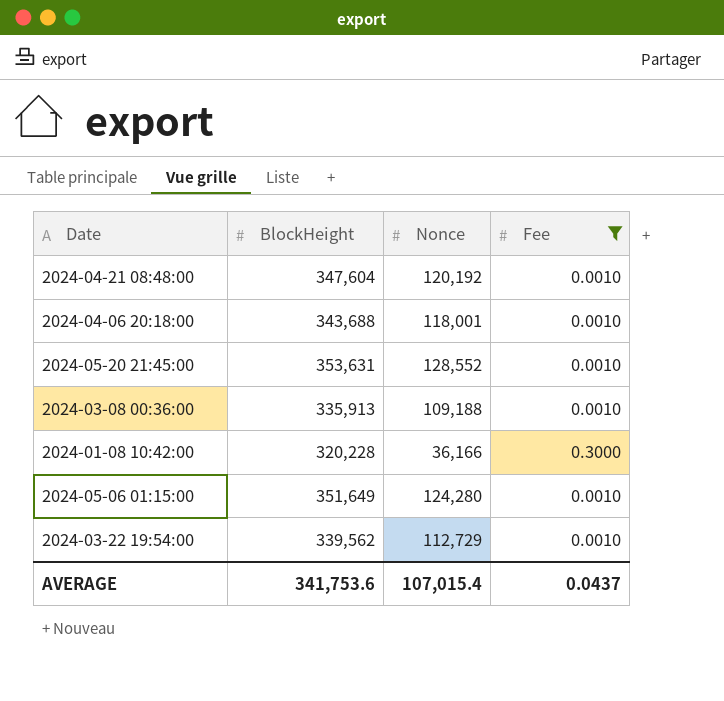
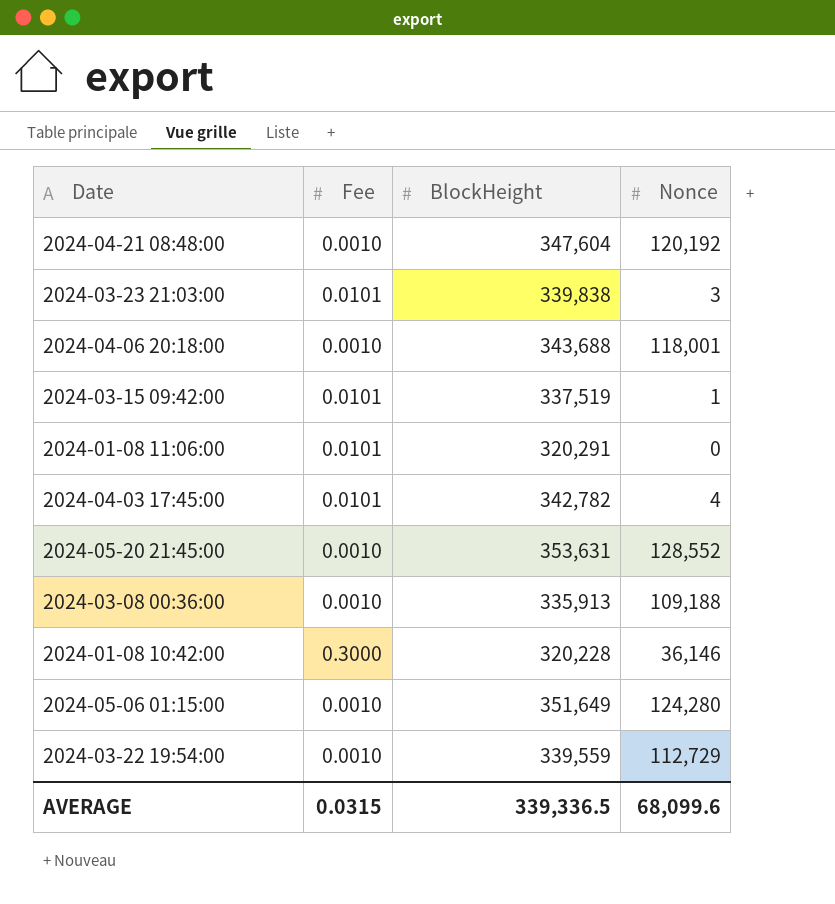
filter: Fee != 0.0101 -> none
column Fee | position: 4 -> 2
2024-01-08 10:42:00 | Nonce: 36,166 -> 36,146
2024-03-22 19:54:00 | BlockHeight: 339,562 -> 339,559
AVERAGE | Fee: 0.0437 -> 0.0315
AVERAGE | BlockHeight: 341,753.6 -> 339,336.5
AVERAGE | Nonce: 107,015.4 -> 68,099.6

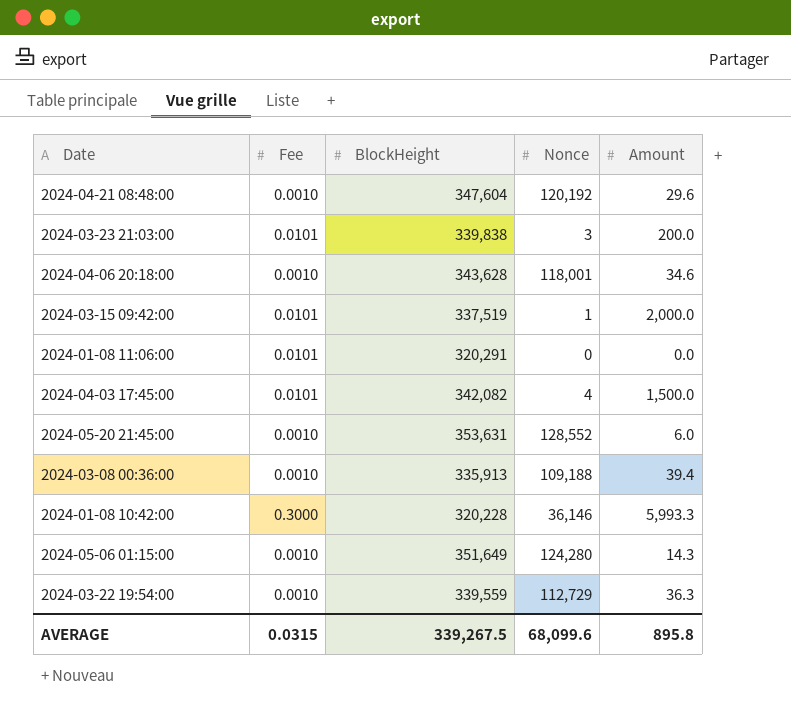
column Amount | position: none -> 5
2024-04-06 20:18:00 | BlockHeight: 343,688 -> 343,628
2024-04-03 17:45:00 | BlockHeight: 342,782 -> 342,082
AVERAGE | BlockHeight: 339,336.5 -> 339,267.5

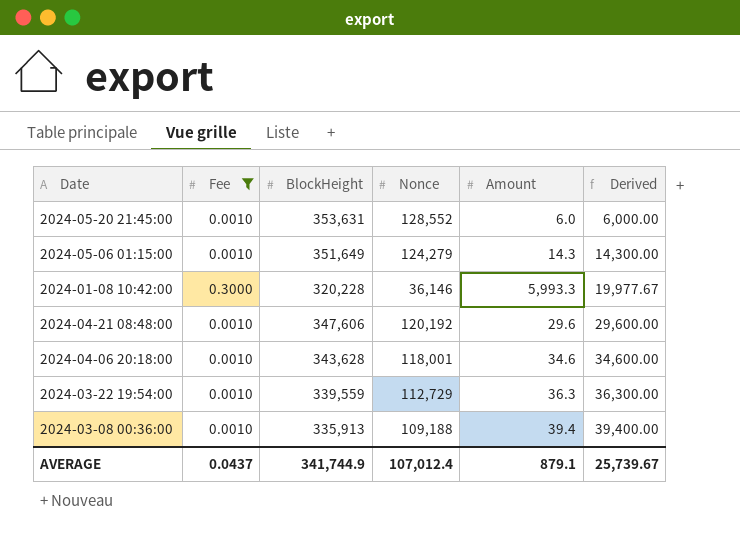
filter: none -> Fee != 0.0101
row order: none -> Derived ascending
column Derived | formula: none -> [Amount] / [Fee]
2024-05-06 01:15:00 | Nonce: 124,280 -> 124,279
2024-04-21 08:48:00 | BlockHeight: 347,604 -> 347,606
AVERAGE | Fee: 0.0315 -> 0.0437
AVERAGE | BlockHeight: 339,267.5 -> 341,744.9
AVERAGE | Nonce: 68,099.6 -> 107,012.4
AVERAGE | Amount: 895.8 -> 879.1

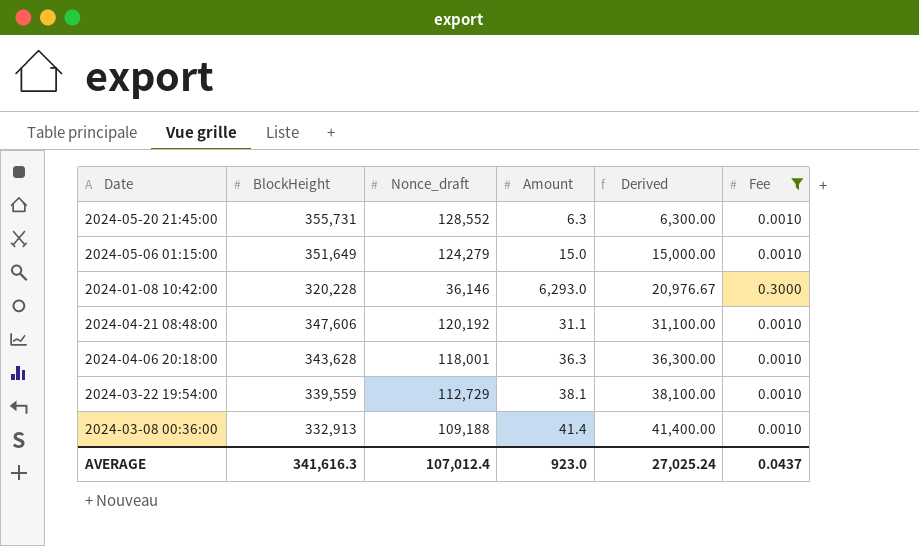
column name: Nonce -> Nonce_draft
column Fee | position: 2 -> 6
2024-05-20 21:45:00 | BlockHeight: 353,631 -> 355,731
2024-05-20 21:45:00 | Amount: 6.0 -> 6.3
2024-05-20 21:45:00 | Derived: 6,000.00 -> 6,300.00
2024-05-06 01:15:00 | Amount: 14.3 -> 15.0
2024-05-06 01:15:00 | Derived: 14,300.00 -> 15,000.00
2024-01-08 10:42:00 | Amount: 5,993.3 -> 6,293.0
2024-01-08 10:42:00 | Derived: 19,977.67 -> 20,976.67
2024-04-21 08:48:00 | Amount: 29.6 -> 31.1
2024-04-21 08:48:00 | Derived: 29,600.00 -> 31,100.00
2024-04-06 20:18:00 | Amount: 34.6 -> 36.3
2024-04-06 20:18:00 | Derived: 34,600.00 -> 36,300.00
2024-03-22 19:54:00 | Amount: 36.3 -> 38.1
2024-03-22 19:54:00 | Derived: 36,300.00 -> 38,100.00
2024-03-08 00:36:00 | BlockHeight: 335,913 -> 332,913
2024-03-08 00:36:00 | Amount: 39.4 -> 41.4
2024-03-08 00:36:00 | Derived: 39,400.00 -> 41,400.00
AVERAGE | BlockHeight: 341,744.9 -> 341,616.3
AVERAGE | Amount: 879.1 -> 923.0
AVERAGE | Derived: 25,739.67 -> 27,025.24

